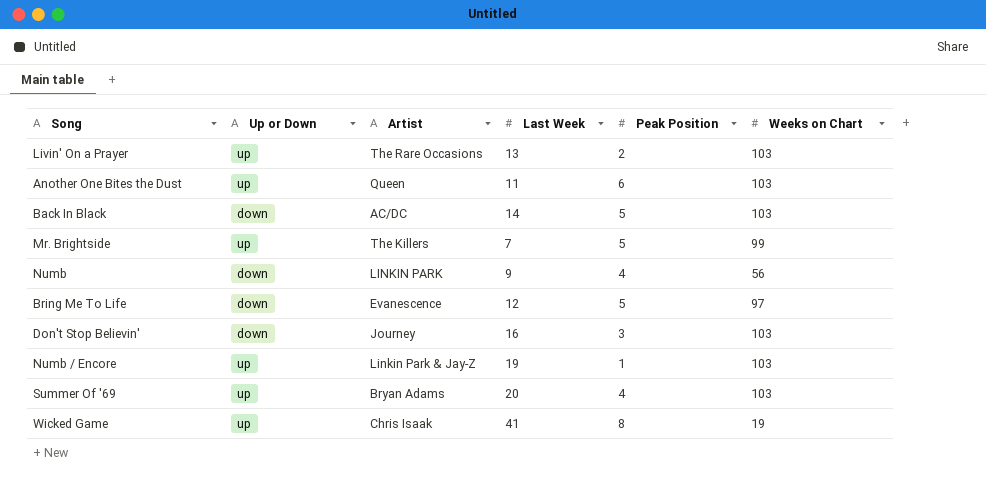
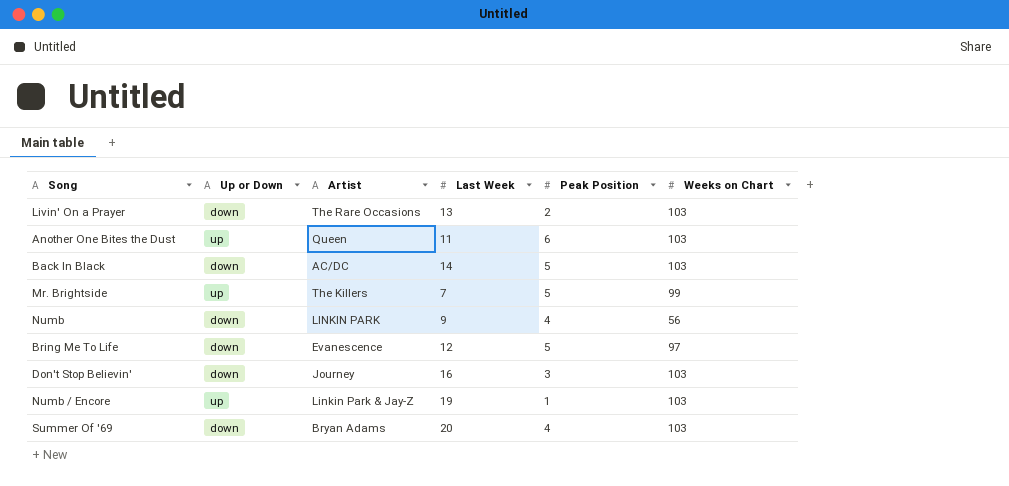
row Wicked Game: up | Chris Isaak | 41 | 8 | 19 -> none
Livin' On a Prayer | Up or Down: up -> down
Summer Of '69 | Up or Down: up -> down

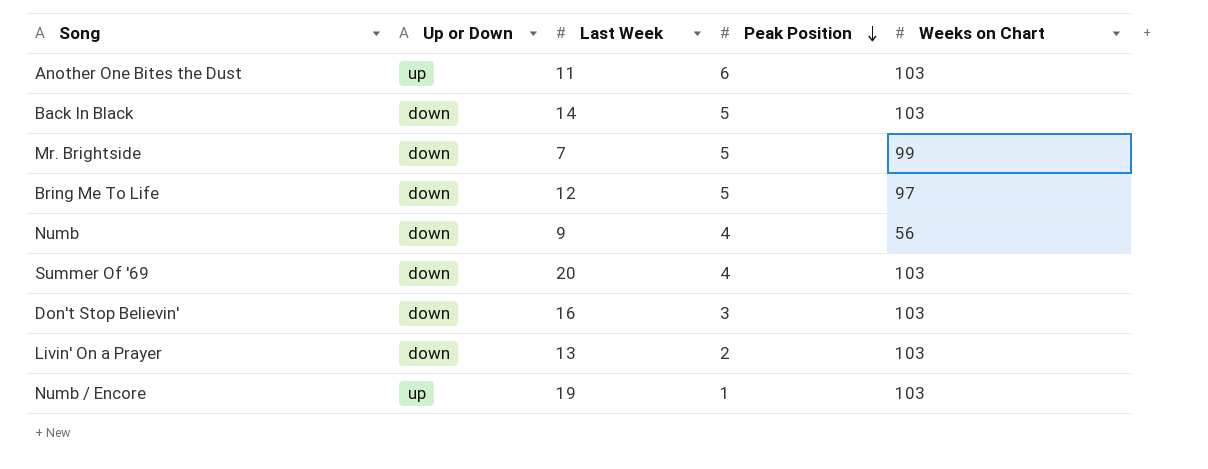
row order: none -> Peak Position descending
column Artist | position: 3 -> none
Mr. Brightside | Up or Down: up -> down

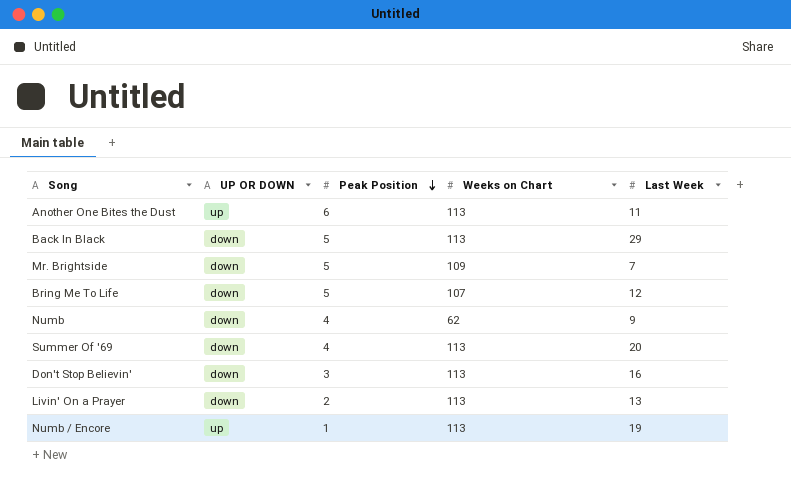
column name: Up or Down -> UP OR DOWN
column Last Week | position: 3 -> 5
Another One Bites the Dust | Weeks on Chart: 103 -> 113
Back In Black | Weeks on Chart: 103 -> 113
Back In Black | Last Week: 14 -> 29
Mr. Brightside | Weeks on Chart: 99 -> 109
Bring Me To Life | Weeks on Chart: 97 -> 107
Numb | Weeks on Chart: 56 -> 62
Summer Of '69 | Weeks on Chart: 103 -> 113
Don't Stop Believin' | Weeks on Chart: 103 -> 113
Livin' On a Prayer | Weeks on Chart: 103 -> 113
Numb / Encore | Weeks on Chart: 103 -> 113

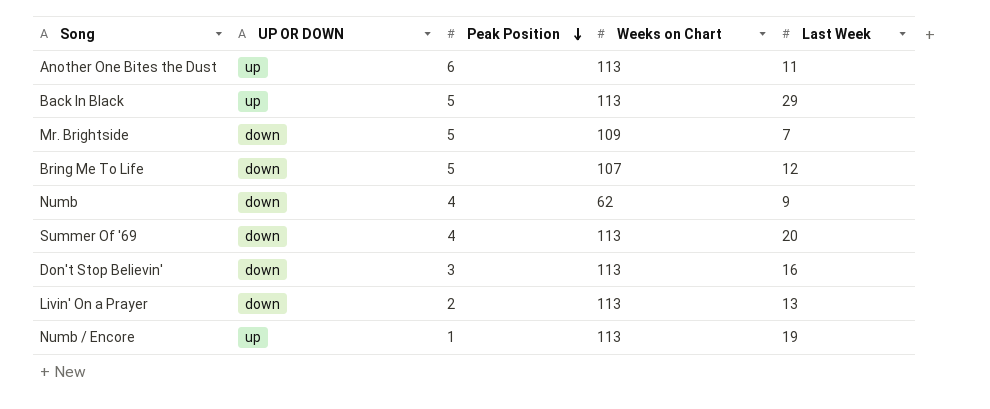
Back In Black | UP OR DOWN: down -> up

